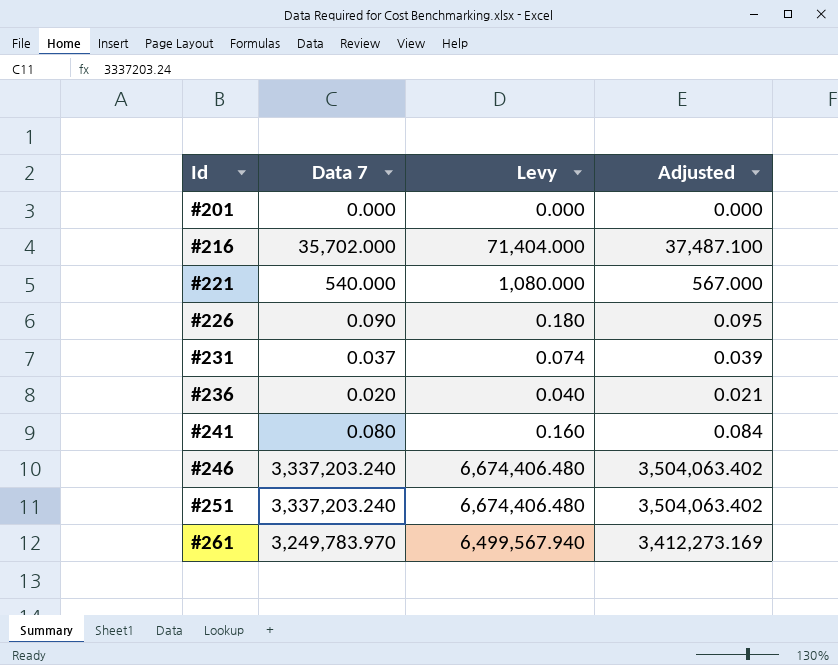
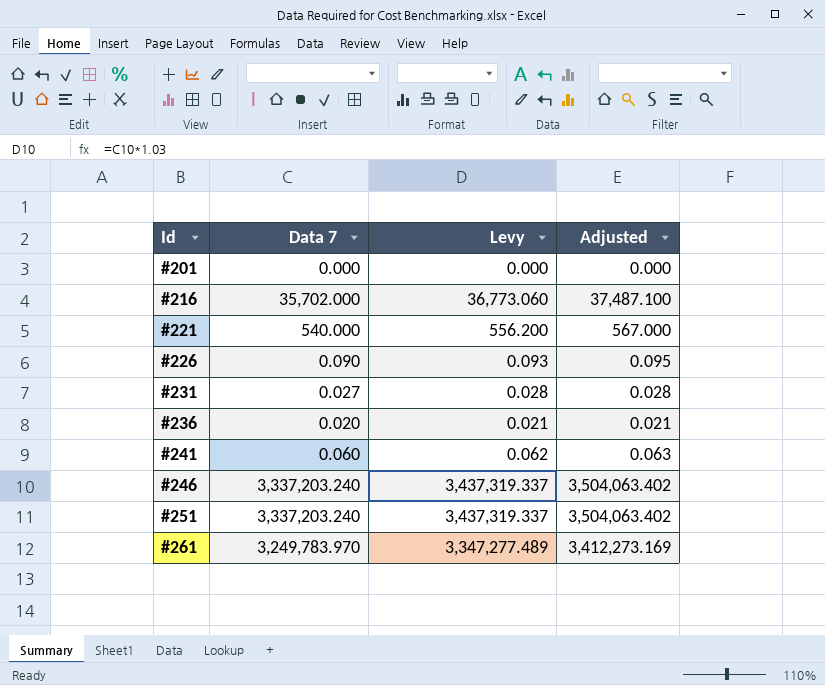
column Levy | formula: [Data 7] * 2 -> [Data 7] * 1.03
#231 | Data 7: 0.037 -> 0.027
#231 | Adjusted: 0.039 -> 0.028
#241 | Data 7: 0.080 -> 0.060
#241 | Adjusted: 0.084 -> 0.063

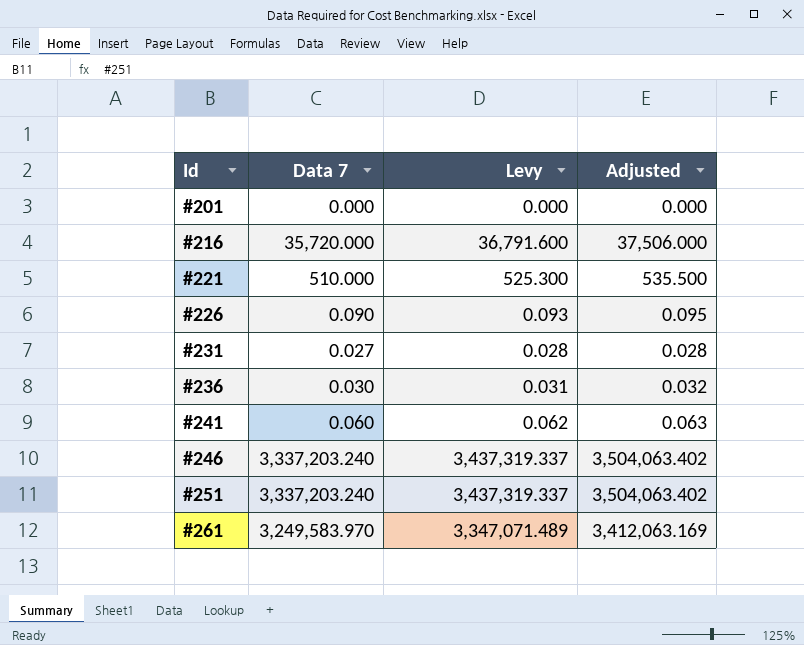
#216 | Data 7: 35,702.000 -> 35,720.000
#216 | Levy: 36,773.060 -> 36,791.600
#216 | Adjusted: 37,487.100 -> 37,506.000
#221 | Data 7: 540.000 -> 510.000
#221 | Levy: 556.200 -> 525.300
#221 | Adjusted: 567.000 -> 535.500
#236 | Data 7: 0.020 -> 0.030
#236 | Levy: 0.021 -> 0.031
#236 | Adjusted: 0.021 -> 0.032
#261 | Data 7: 3,249,783.970 -> 3,249,583.970
#261 | Levy: 3,347,277.489 -> 3,347,071.489
#261 | Adjusted: 3,412,273.169 -> 3,412,063.169

